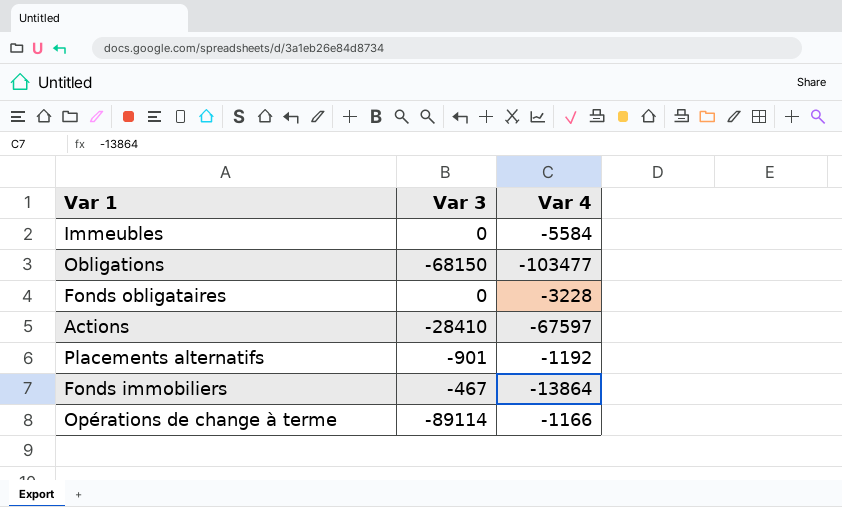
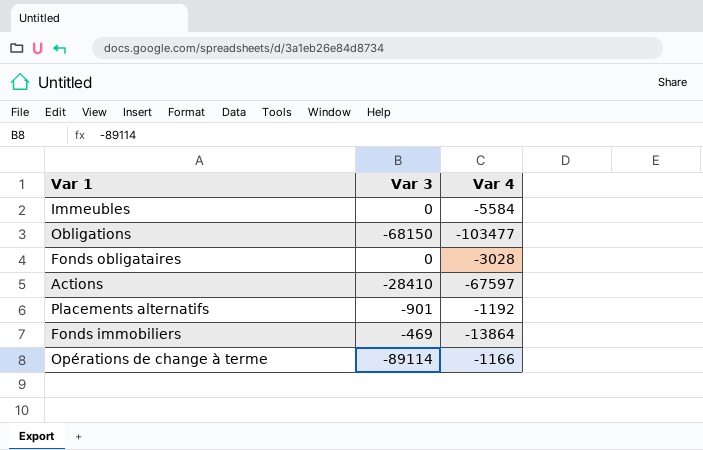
Fonds obligataires | Var 4: -3228 -> -3028
Fonds immobiliers | Var 3: -467 -> -469

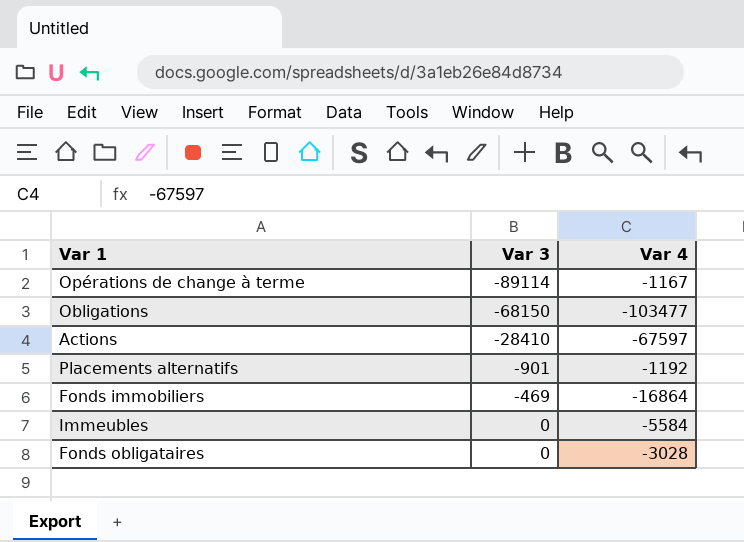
row order: none -> Var 3 ascending
Opérations de change à terme | Var 4: -1166 -> -1167
Fonds immobiliers | Var 4: -13864 -> -16864

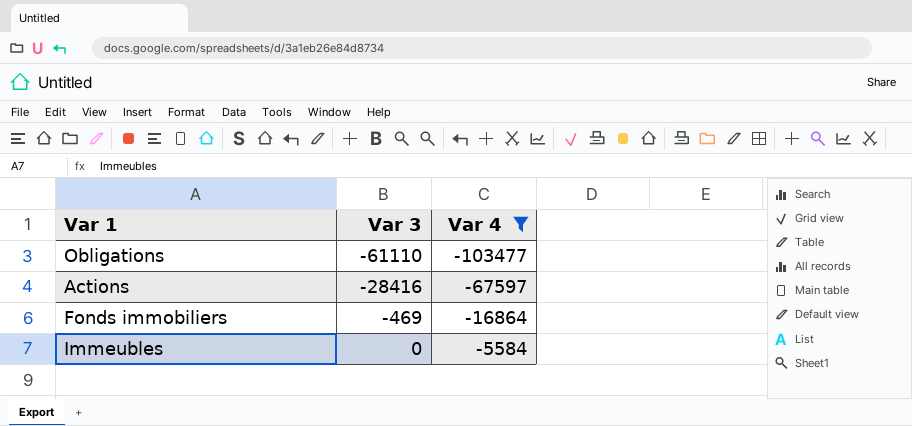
filter: none -> Var 4 <= -5584
Obligations | Var 3: -68150 -> -61110
Actions | Var 3: -28410 -> -28416

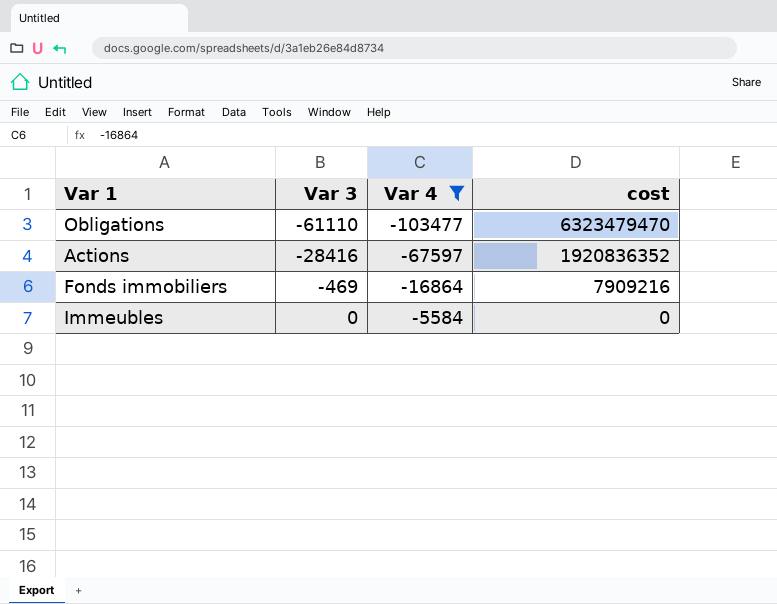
column cost | formula: none -> [Var 3] * [Var 4]

